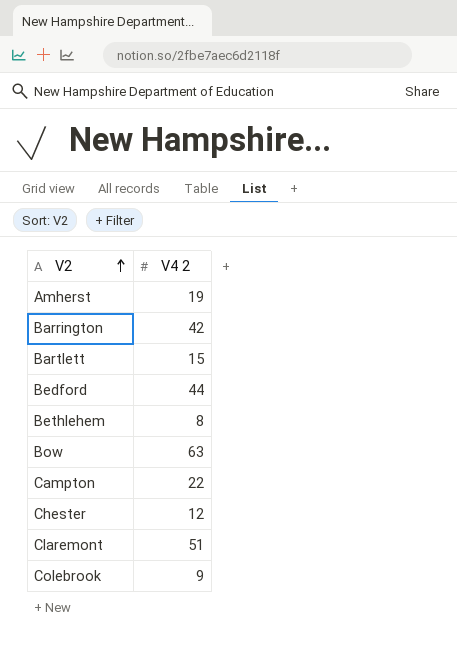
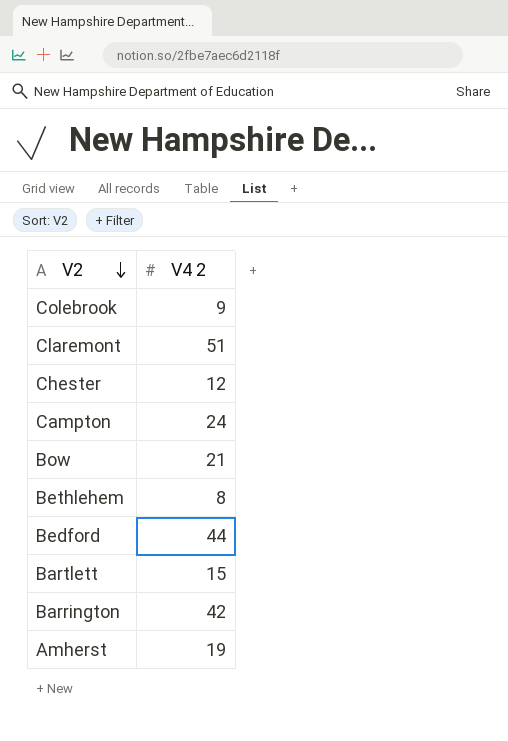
row order: V2 ascending -> V2 descending
Campton | V4 2: 22 -> 24
Bow | V4 2: 63 -> 21

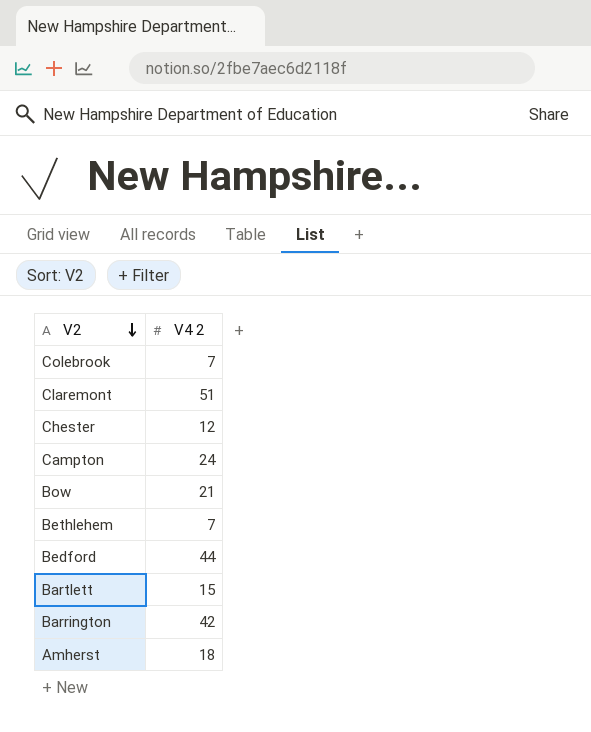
Colebrook | V4 2: 9 -> 7
Bethlehem | V4 2: 8 -> 7
Amherst | V4 2: 19 -> 18

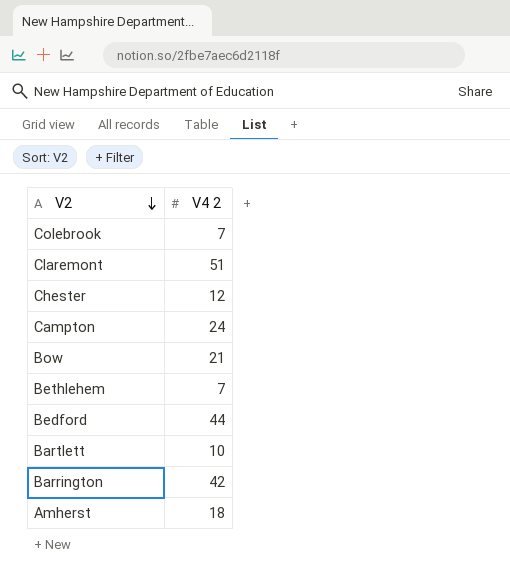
Bartlett | V4 2: 15 -> 10

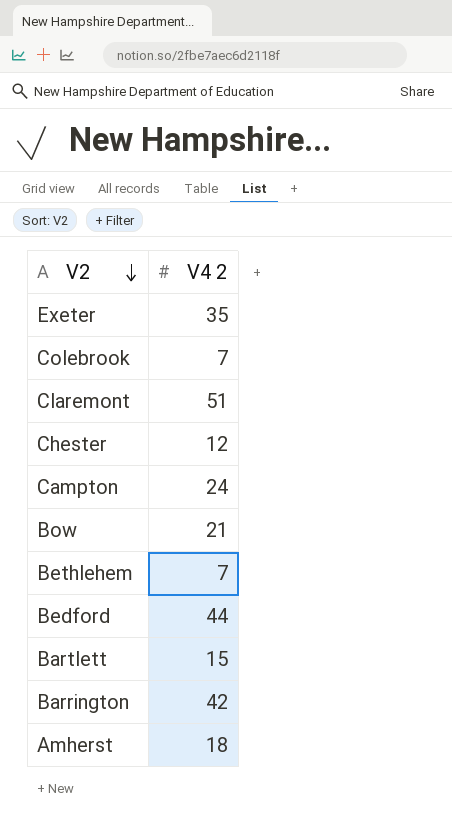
row Exeter: none -> 35
Bartlett | V4 2: 10 -> 15

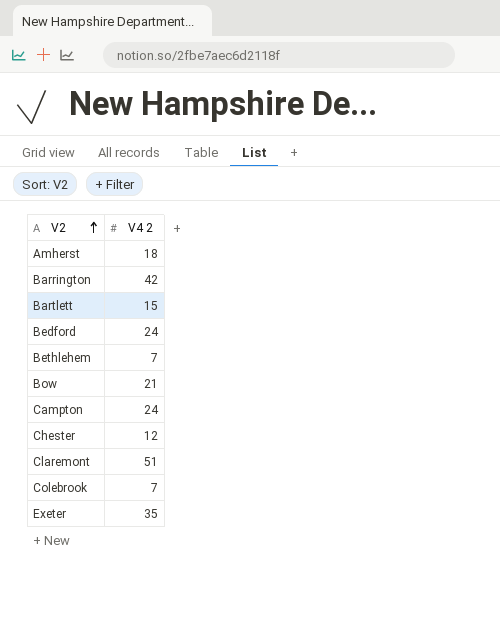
row order: V2 descending -> V2 ascending
Bedford | V4 2: 44 -> 24

